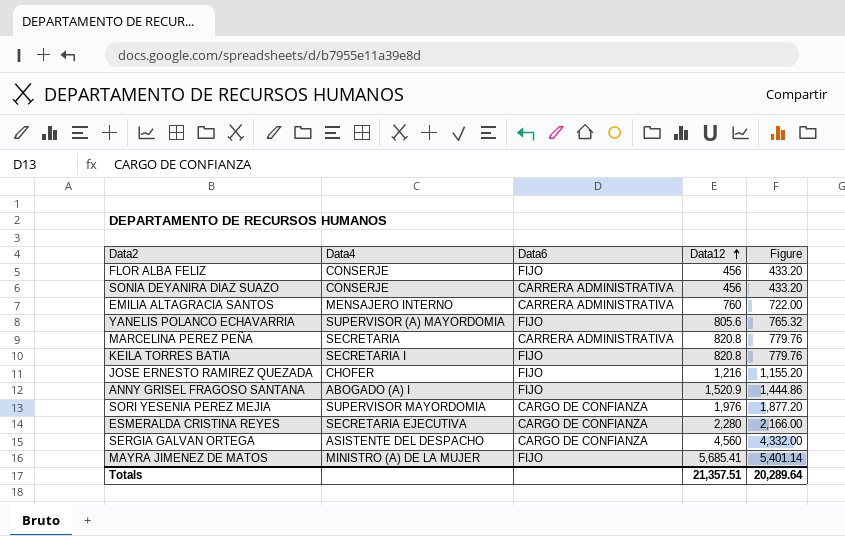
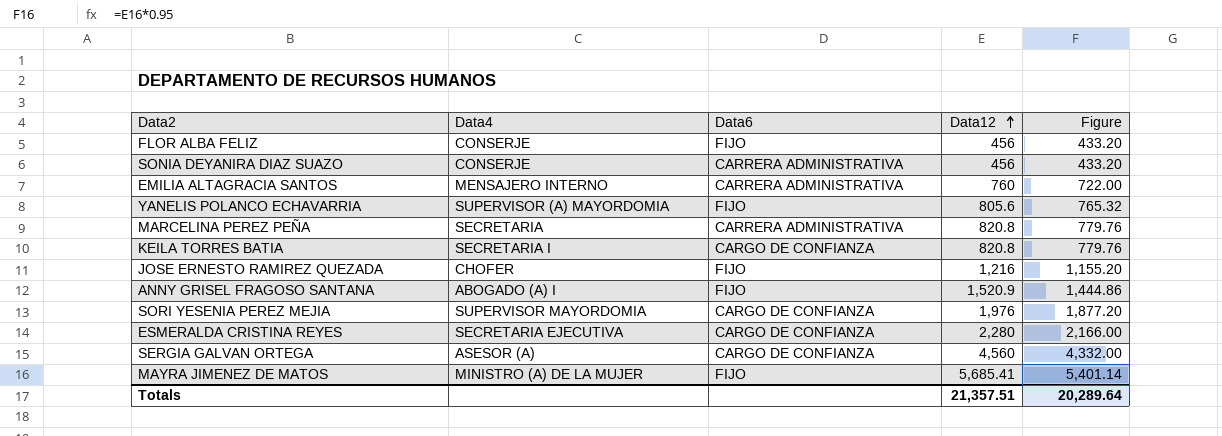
KEILA TORRES BATIA | Data6: FIJO -> CARGO DE CONFIANZA
SERGIA GALVAN ORTEGA | Data4: ASISTENTE DEL DESPACHO -> ASESOR (A)

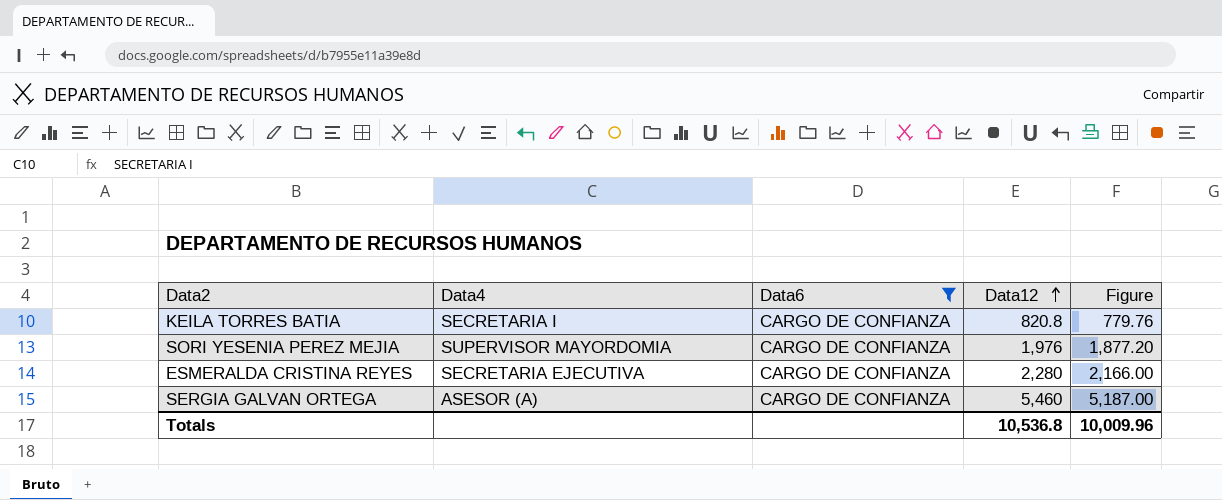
filter: none -> Data6 = CARGO DE CONFIANZA
SERGIA GALVAN ORTEGA | Data12: 4,560 -> 5,460
SERGIA GALVAN ORTEGA | Figure: 4,332.00 -> 5,187.00
Totals | Data12: 21,357.51 -> 10,536.8
Totals | Figure: 20,289.64 -> 10,009.96

